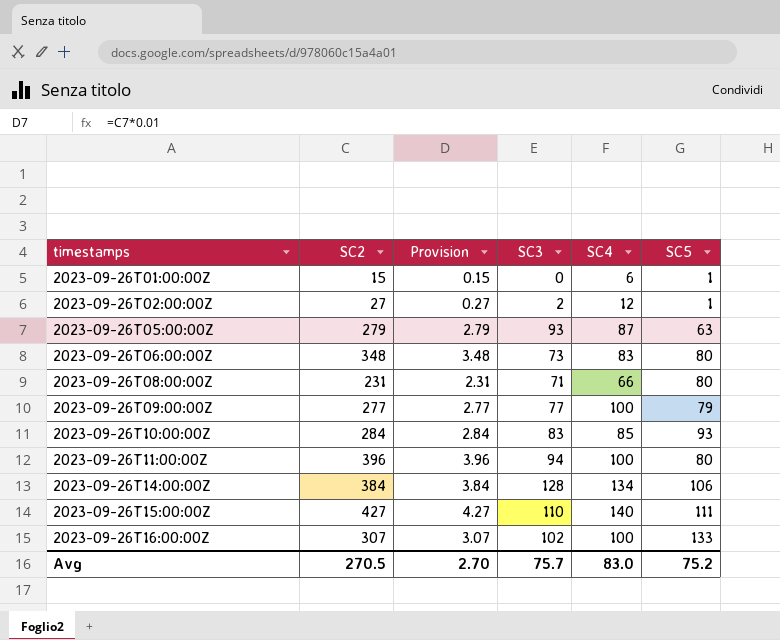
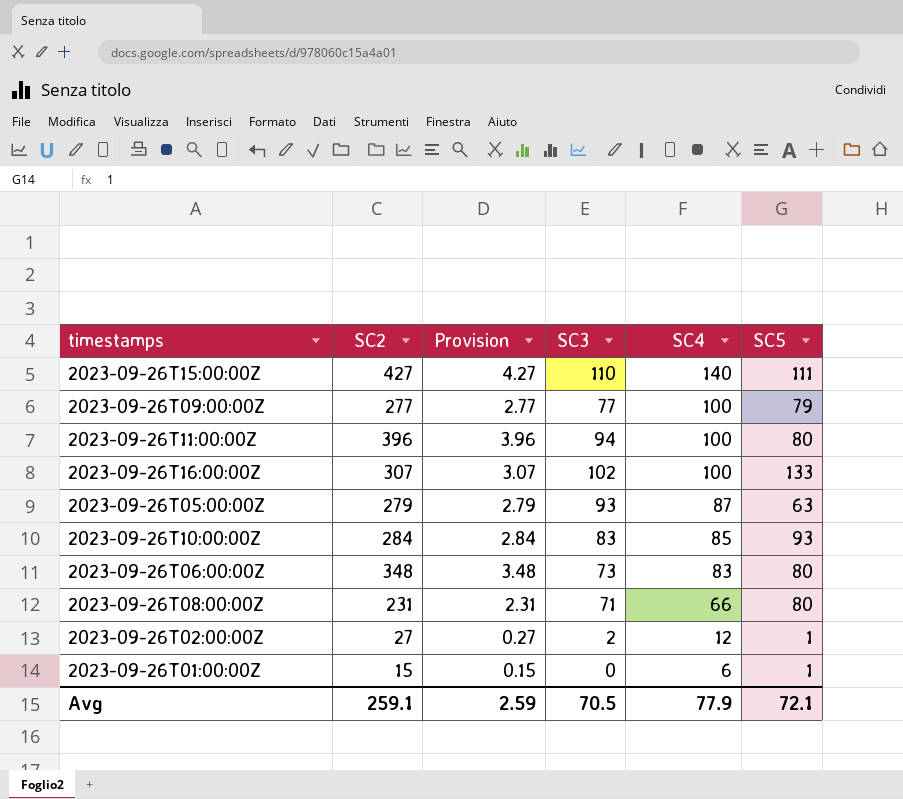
row order: timestamps ascending -> SC4 descending
row 2023-09-26T14:00:00Z: 384 | 3.84 | 128 | 134 | 106 -> none
Avg | SC2: 270.5 -> 259.1
Avg | Provision: 2.70 -> 2.59
Avg | SC3: 75.7 -> 70.5
Avg | SC4: 83.0 -> 77.9
Avg | SC5: 75.2 -> 72.1

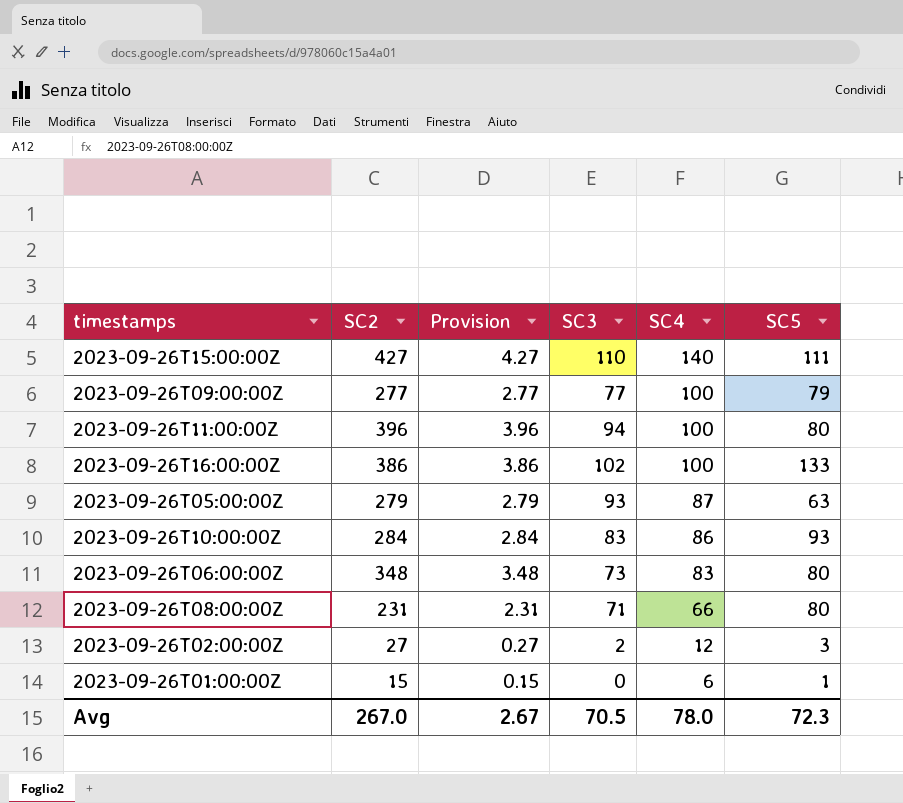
2023-09-26T16:00:00Z | SC2: 307 -> 386
2023-09-26T16:00:00Z | Provision: 3.07 -> 3.86
2023-09-26T10:00:00Z | SC4: 85 -> 86
2023-09-26T02:00:00Z | SC5: 1 -> 3
Avg | SC2: 259.1 -> 267.0
Avg | Provision: 2.59 -> 2.67
Avg | SC4: 77.9 -> 78.0
Avg | SC5: 72.1 -> 72.3

